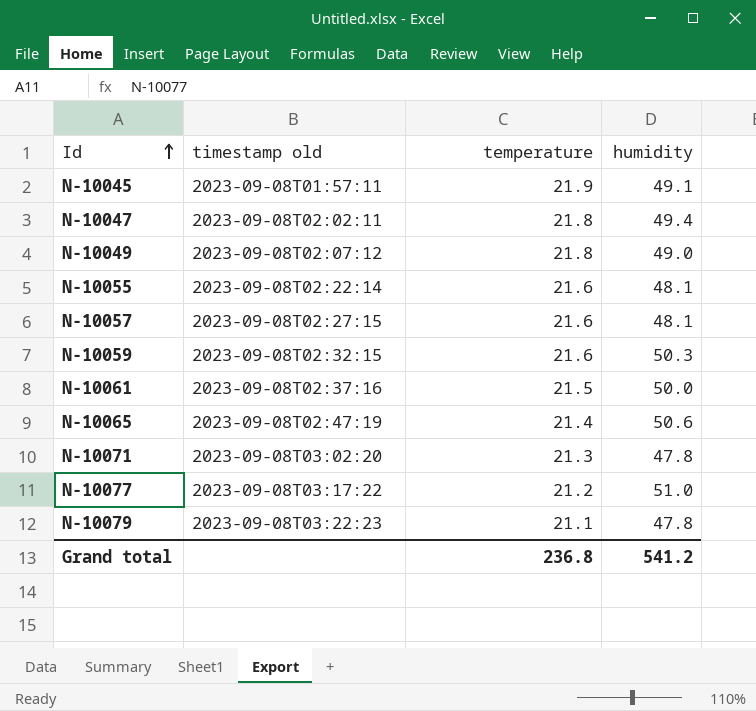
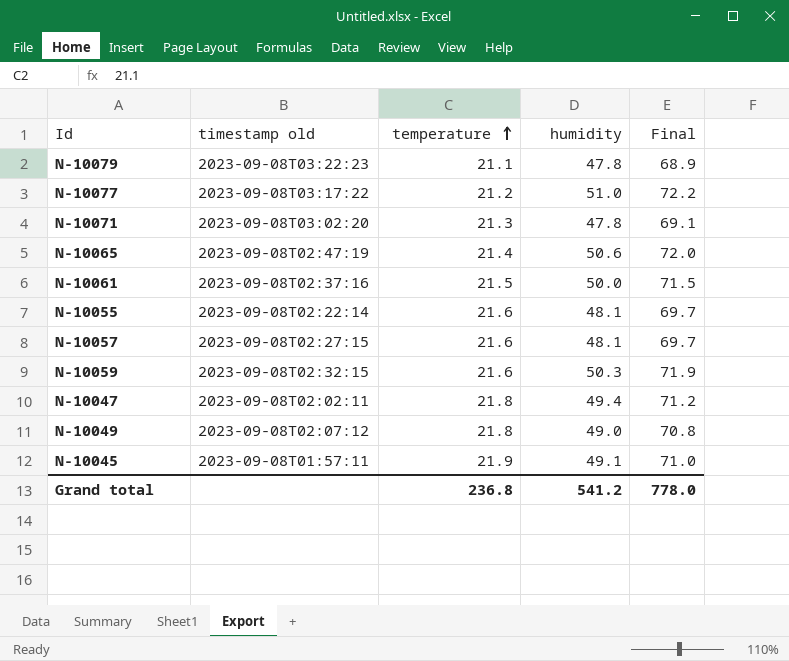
row order: Id ascending -> temperature ascending
column Final | formula: none -> [temperature] + [humidity]

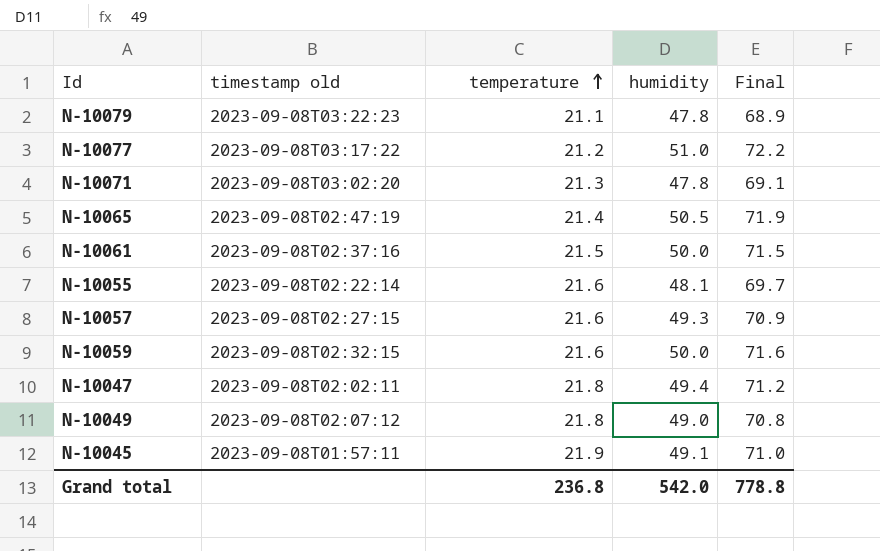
N-10065 | humidity: 50.6 -> 50.5
N-10065 | Final: 72.0 -> 71.9
N-10057 | humidity: 48.1 -> 49.3
N-10057 | Final: 69.7 -> 70.9
N-10059 | humidity: 50.3 -> 50.0
N-10059 | Final: 71.9 -> 71.6
Grand total | humidity: 541.2 -> 542.0
Grand total | Final: 778.0 -> 778.8

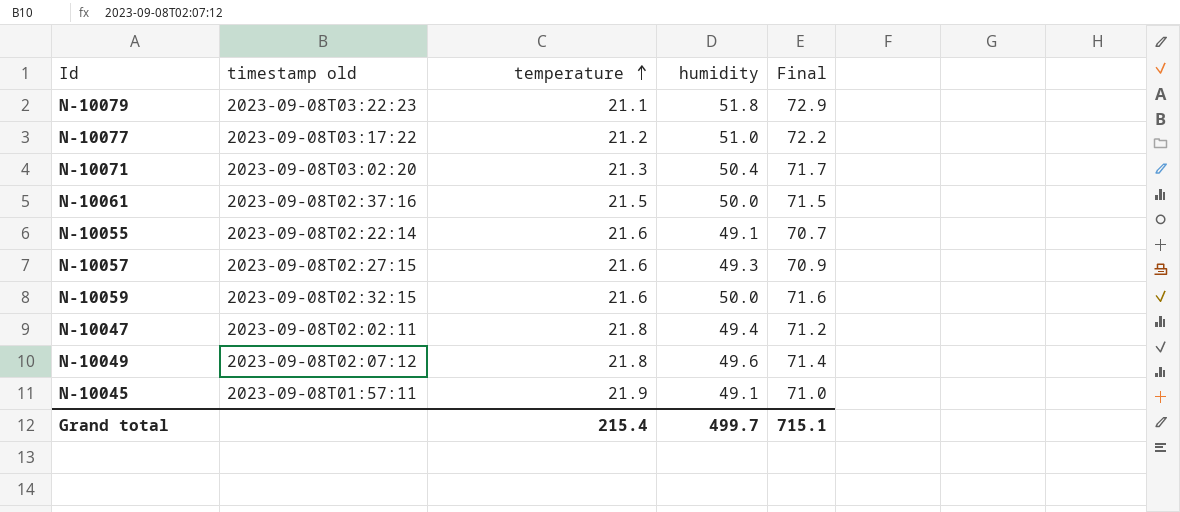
row N-10065: 2023-09-08T02:47:19 | 21.4 | 50.5 | 71.9 -> none
N-10079 | humidity: 47.8 -> 51.8
N-10079 | Final: 68.9 -> 72.9
N-10071 | humidity: 47.8 -> 50.4
N-10071 | Final: 69.1 -> 71.7
N-10055 | humidity: 48.1 -> 49.1
N-10055 | Final: 69.7 -> 70.7
N-10049 | humidity: 49.0 -> 49.6
N-10049 | Final: 70.8 -> 71.4
Grand total | temperature: 236.8 -> 215.4
Grand total | humidity: 542.0 -> 499.7
Grand total | Final: 778.8 -> 715.1

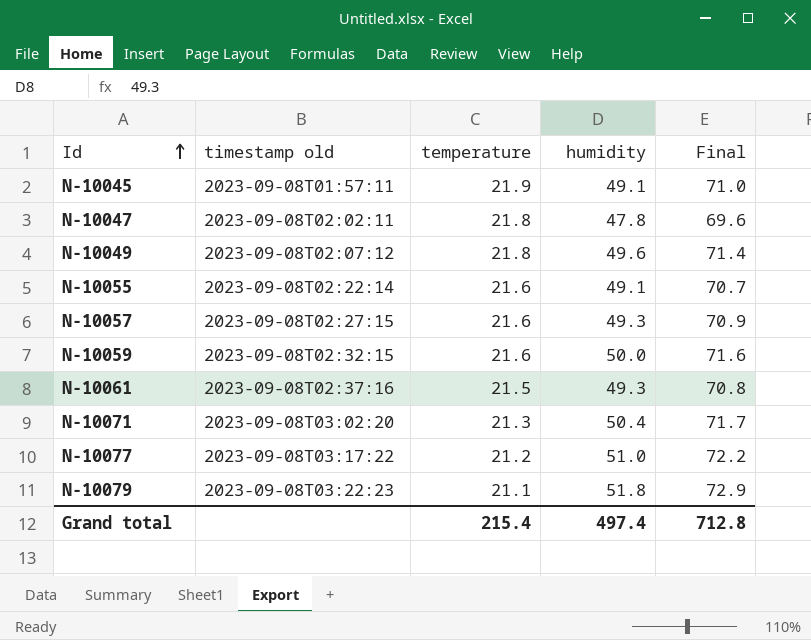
row order: temperature ascending -> Id ascending
N-10047 | humidity: 49.4 -> 47.8
N-10047 | Final: 71.2 -> 69.6
N-10061 | humidity: 50.0 -> 49.3
N-10061 | Final: 71.5 -> 70.8
Grand total | humidity: 499.7 -> 497.4
Grand total | Final: 715.1 -> 712.8

